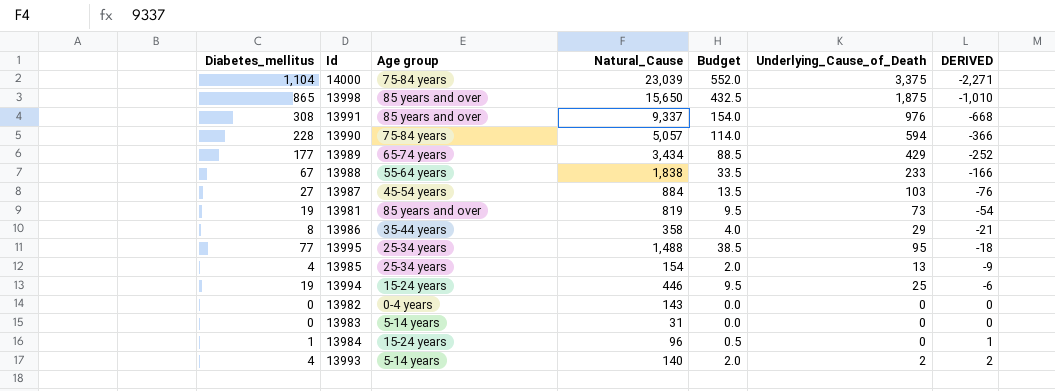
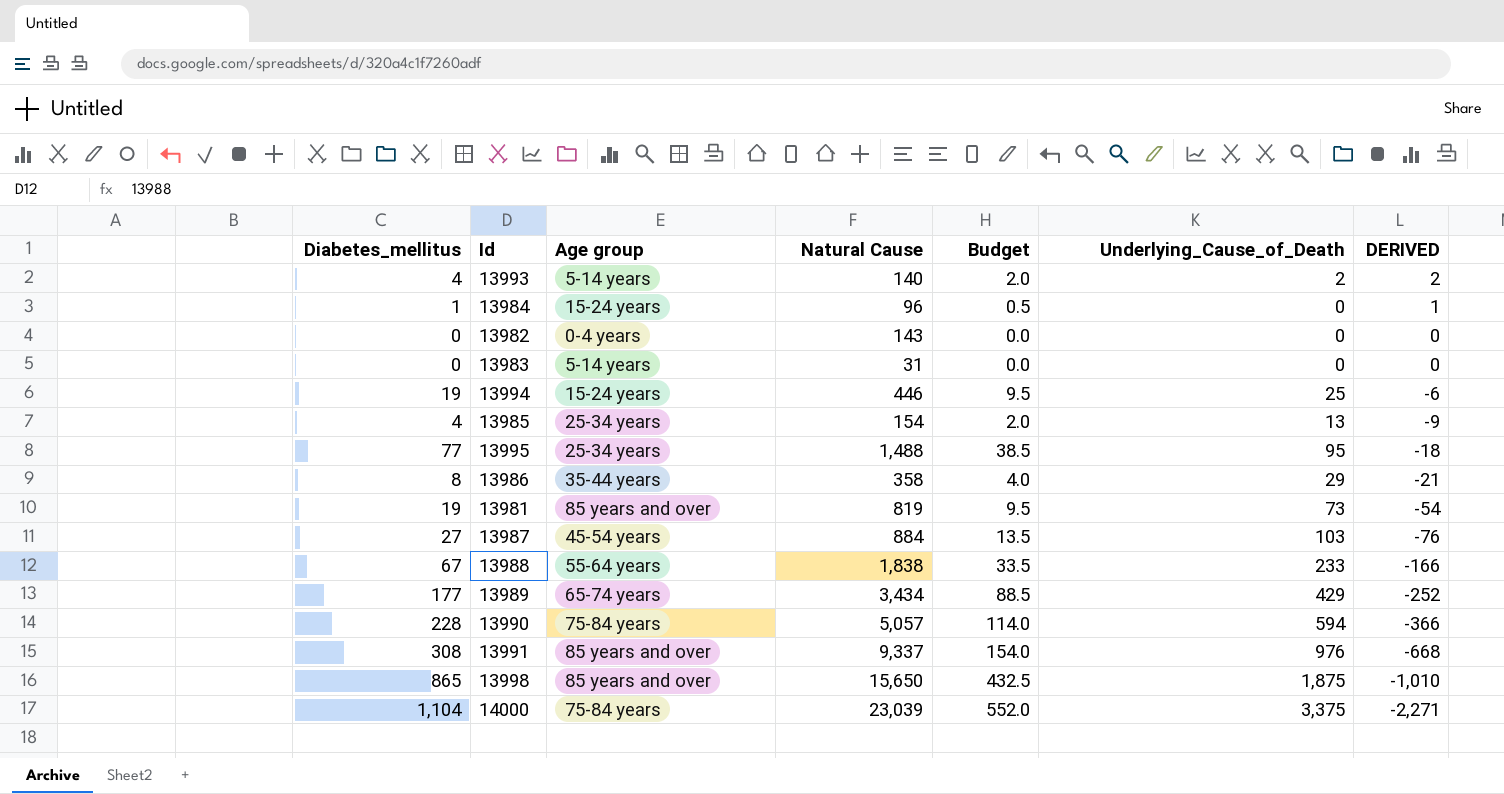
row order: DERIVED ascending -> DERIVED descending
column name: Natural_Cause -> Natural Cause

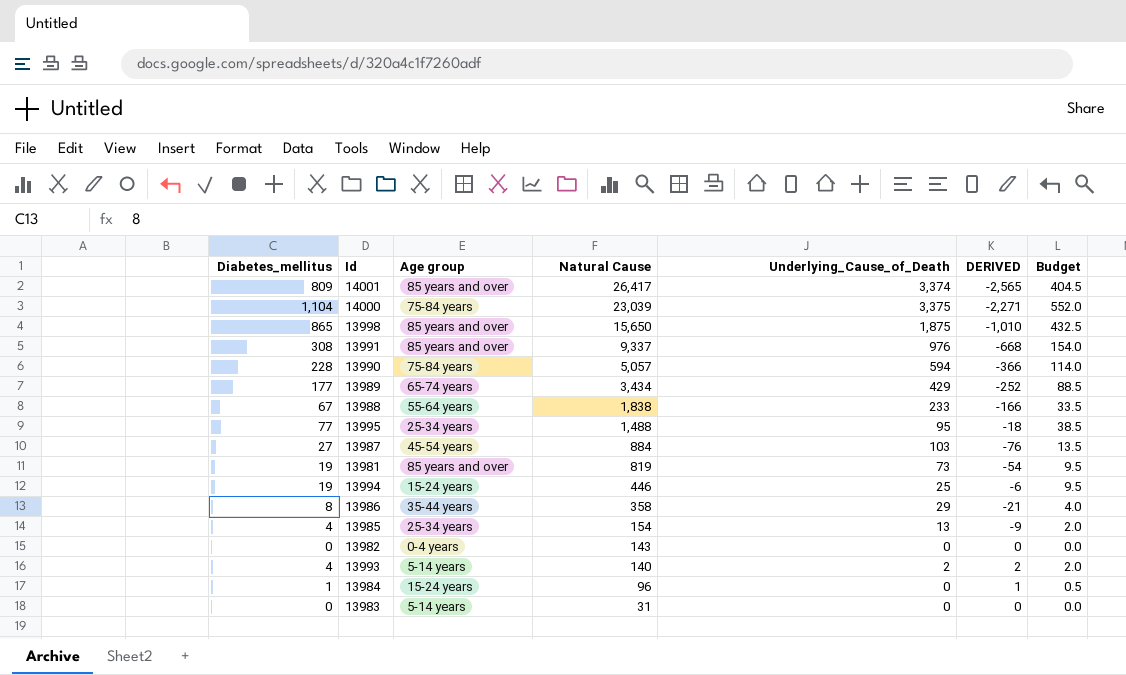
row order: DERIVED descending -> Natural Cause descending
column Budget | position: 5 -> 7
row 14001: none -> 809 | 85 years and over | 26,417 | 3,374 | -2,565 | 404.5

